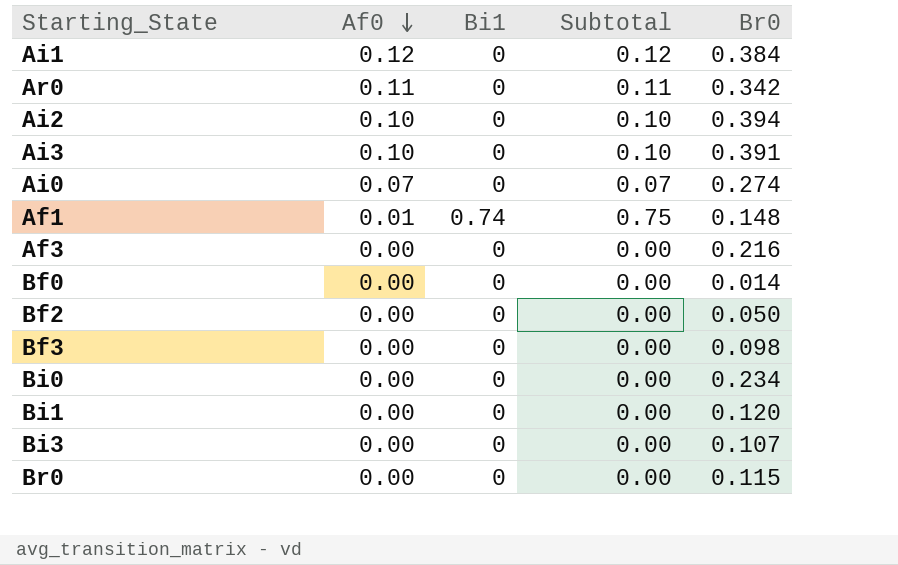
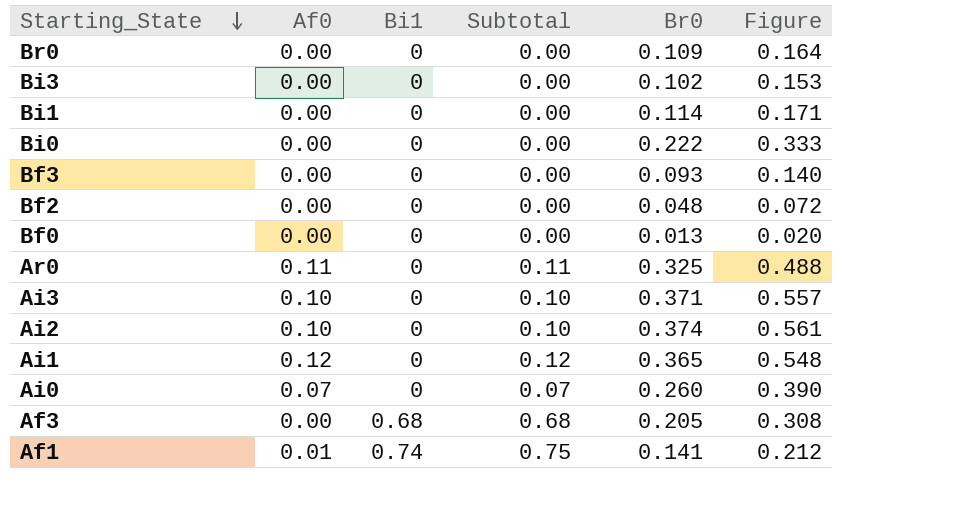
row order: Af0 descending -> Starting_State descending
column Figure | formula: none -> [Br0] * 1.5
Br0 | Br0: 0.115 -> 0.109
Bi3 | Br0: 0.107 -> 0.102
Bi1 | Br0: 0.120 -> 0.114
Bi0 | Br0: 0.234 -> 0.222
Bf3 | Br0: 0.098 -> 0.093
Bf2 | Br0: 0.050 -> 0.048
Bf0 | Br0: 0.014 -> 0.013
Ar0 | Br0: 0.342 -> 0.325
Ai3 | Br0: 0.391 -> 0.371
Ai2 | Br0: 0.394 -> 0.374
Ai1 | Br0: 0.384 -> 0.365
Ai0 | Br0: 0.274 -> 0.260
Af3 | Bi1: 0 -> 0.68
Af3 | Subtotal: 0.00 -> 0.68
Af3 | Br0: 0.216 -> 0.205
Af1 | Br0: 0.148 -> 0.141

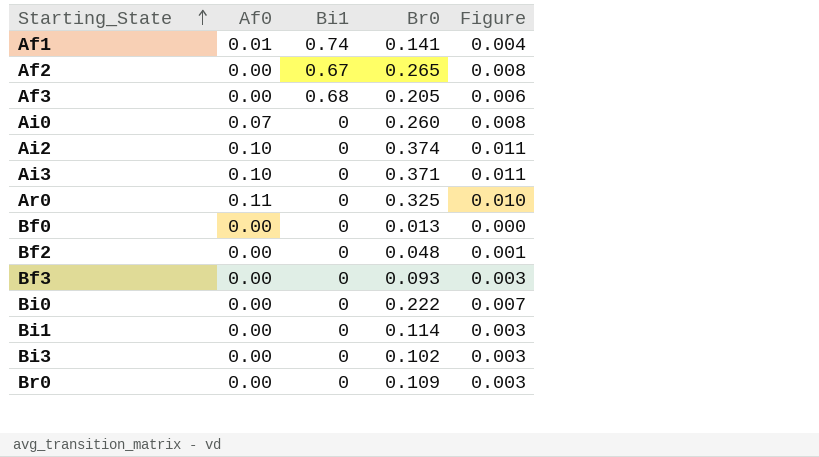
row order: Starting_State descending -> Starting_State ascending
column Subtotal | formula: [Af0] + [Bi1] -> none
column Figure | formula: [Br0] * 1.5 -> [Br0] * 0.03
row Ai1: 0.12 | 0 | 0.12 | 0.365 | 0.548 -> none
row Af2: none -> 0.00 | 0.67 | 0.265 | 0.008

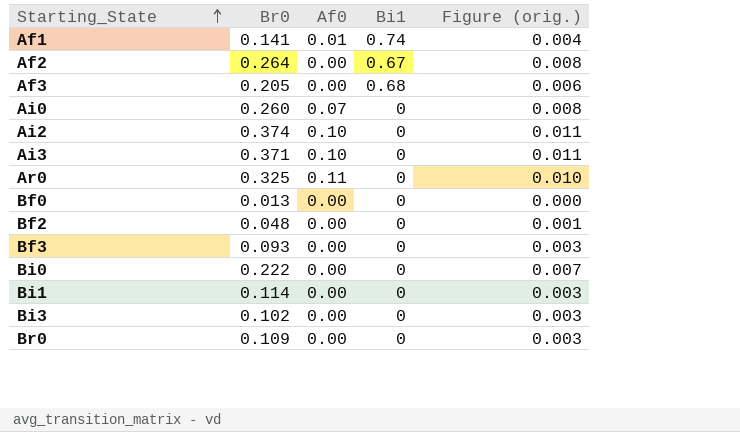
column Br0 | position: 4 -> 2
column name: Figure -> Figure (orig.)
Af2 | Br0: 0.265 -> 0.264

